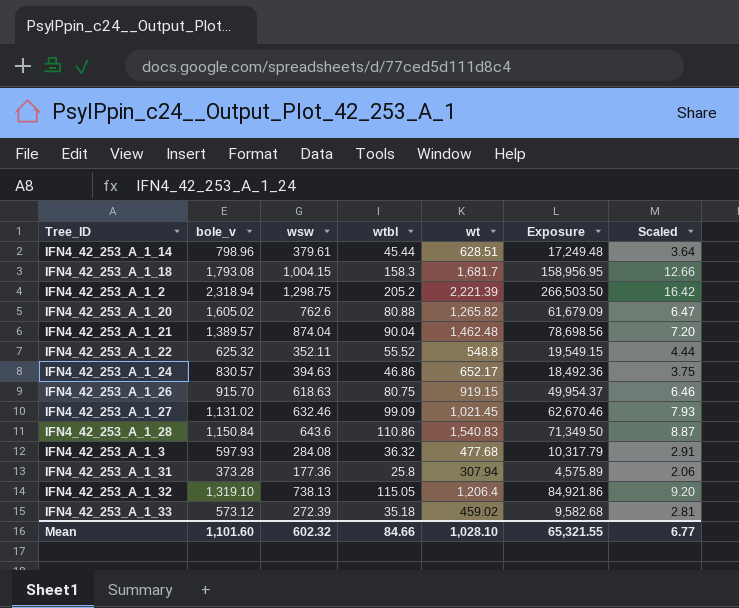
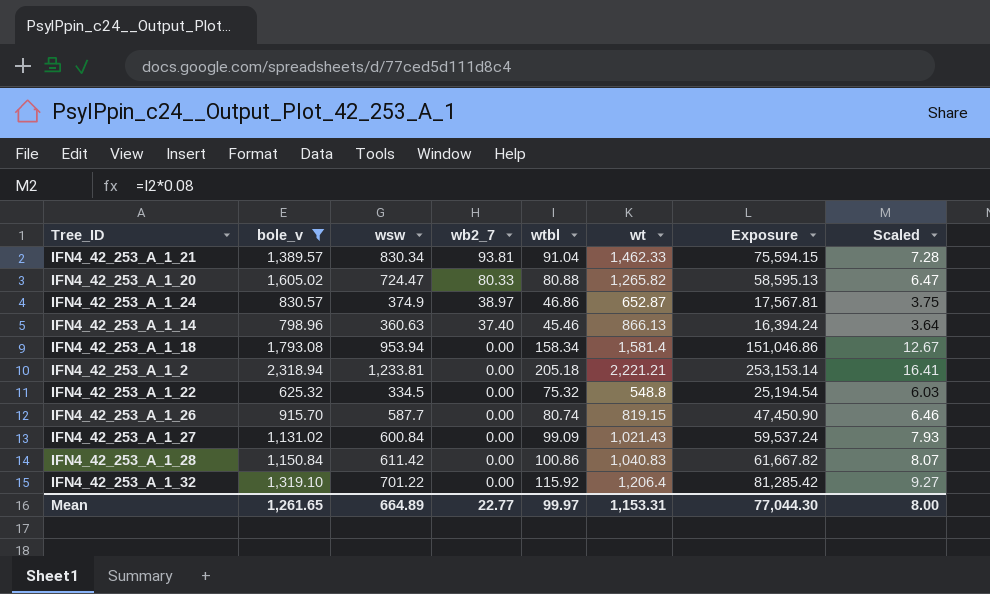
filter: none -> bole_v >= 625.32
row order: none -> wb2_7 descending
column wb2_7 | position: none -> 4
IFN4_42_253_A_1_21 | wsw: 874.04 -> 830.34
IFN4_42_253_A_1_21 | wtbl: 90.04 -> 91.04
IFN4_42_253_A_1_21 | wt: 1,462.48 -> 1,462.33
IFN4_42_253_A_1_21 | Exposure: 78,698.56 -> 75,594.15
IFN4_42_253_A_1_21 | Scaled: 7.20 -> 7.28
IFN4_42_253_A_1_20 | wsw: 762.6 -> 724.47
IFN4_42_253_A_1_20 | Exposure: 61,679.09 -> 58,595.13
IFN4_42_253_A_1_24 | wsw: 394.63 -> 374.9
IFN4_42_253_A_1_24 | wt: 652.17 -> 652.87
IFN4_42_253_A_1_24 | Exposure: 18,492.36 -> 17,567.81
IFN4_42_253_A_1_14 | wsw: 379.61 -> 360.63
IFN4_42_253_A_1_14 | wtbl: 45.44 -> 45.46
IFN4_42_253_A_1_14 | wt: 628.51 -> 866.13
IFN4_42_253_A_1_14 | Exposure: 17,249.48 -> 16,394.24
IFN4_42_253_A_1_18 | wsw: 1,004.15 -> 953.94
IFN4_42_253_A_1_18 | wtbl: 158.3 -> 158.34
IFN4_42_253_A_1_18 | wt: 1,681.7 -> 1,581.4
IFN4_42_253_A_1_18 | Exposure: 158,956.95 -> 151,046.86
IFN4_42_253_A_1_18 | Scaled: 12.66 -> 12.67
IFN4_42_253_A_1_2 | wsw: 1,298.75 -> 1,233.81
IFN4_42_253_A_1_2 | wtbl: 205.2 -> 205.18
IFN4_42_253_A_1_2 | wt: 2,221.39 -> 2,221.21
IFN4_42_253_A_1_2 | Exposure: 266,503.50 -> 253,153.14
IFN4_42_253_A_1_2 | Scaled: 16.42 -> 16.41
IFN4_42_253_A_1_22 | wsw: 352.11 -> 334.5
IFN4_42_253_A_1_22 | wtbl: 55.52 -> 75.32
IFN4_42_253_A_1_22 | Exposure: 19,549.15 -> 25,194.54
IFN4_42_253_A_1_22 | Scaled: 4.44 -> 6.03
IFN4_42_253_A_1_26 | wsw: 618.63 -> 587.7
IFN4_42_253_A_1_26 | wtbl: 80.75 -> 80.74
IFN4_42_253_A_1_26 | wt: 919.15 -> 819.15
IFN4_42_253_A_1_26 | Exposure: 49,954.37 -> 47,450.90
IFN4_42_253_A_1_27 | wsw: 632.46 -> 600.84
IFN4_42_253_A_1_27 | wt: 1,021.45 -> 1,021.43
IFN4_42_253_A_1_27 | Exposure: 62,670.46 -> 59,537.24
IFN4_42_253_A_1_28 | wsw: 643.6 -> 611.42
IFN4_42_253_A_1_28 | wtbl: 110.86 -> 100.86
IFN4_42_253_A_1_28 | wt: 1,540.83 -> 1,040.83
IFN4_42_253_A_1_28 | Exposure: 71,349.50 -> 61,667.82
IFN4_42_253_A_1_28 | Scaled: 8.87 -> 8.07
IFN4_42_253_A_1_32 | wsw: 738.13 -> 701.22
IFN4_42_253_A_1_32 | wtbl: 115.05 -> 115.92
IFN4_42_253_A_1_32 | Exposure: 84,921.86 -> 81,285.42
IFN4_42_253_A_1_32 | Scaled: 9.20 -> 9.27
Mean | bole_v: 1,101.60 -> 1,261.65
Mean | wsw: 602.32 -> 664.89
Mean | wtbl: 84.66 -> 99.97
Mean | wt: 1,028.10 -> 1,153.31
Mean | Exposure: 65,321.55 -> 77,044.30
Mean | Scaled: 6.77 -> 8.00

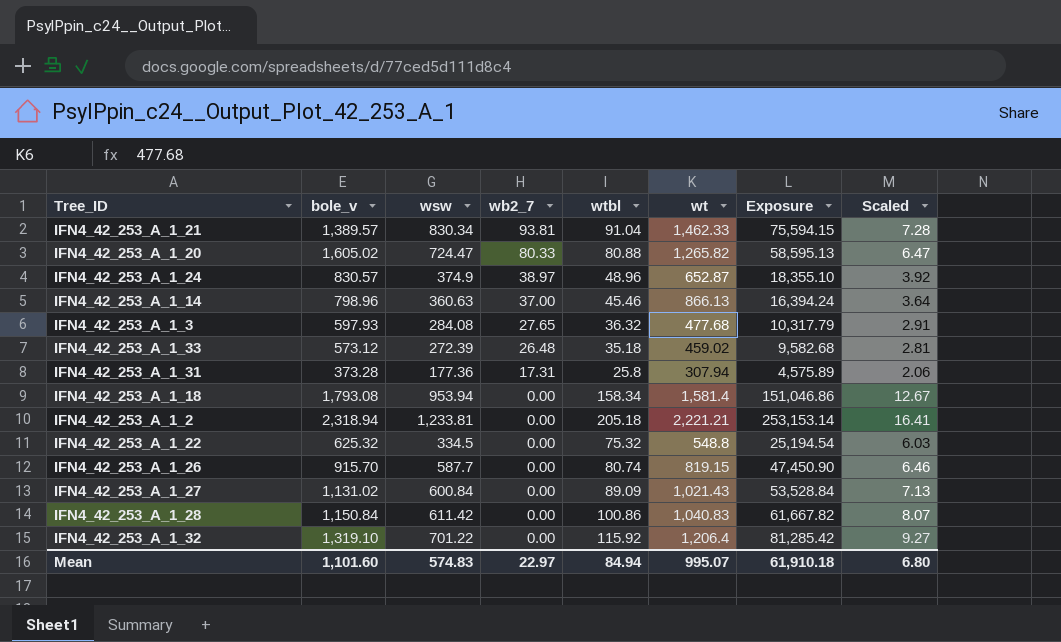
filter: bole_v >= 625.32 -> none
IFN4_42_253_A_1_24 | wtbl: 46.86 -> 48.96
IFN4_42_253_A_1_24 | Exposure: 17,567.81 -> 18,355.10
IFN4_42_253_A_1_24 | Scaled: 3.75 -> 3.92
IFN4_42_253_A_1_14 | wb2_7: 37.40 -> 37.00
IFN4_42_253_A_1_27 | wtbl: 99.09 -> 89.09
IFN4_42_253_A_1_27 | Exposure: 59,537.24 -> 53,528.84
IFN4_42_253_A_1_27 | Scaled: 7.93 -> 7.13
Mean | bole_v: 1,261.65 -> 1,101.60
Mean | wsw: 664.89 -> 574.83
Mean | wb2_7: 22.77 -> 22.97
Mean | wtbl: 99.97 -> 84.94
Mean | wt: 1,153.31 -> 995.07
Mean | Exposure: 77,044.30 -> 61,910.18
Mean | Scaled: 8.00 -> 6.80

